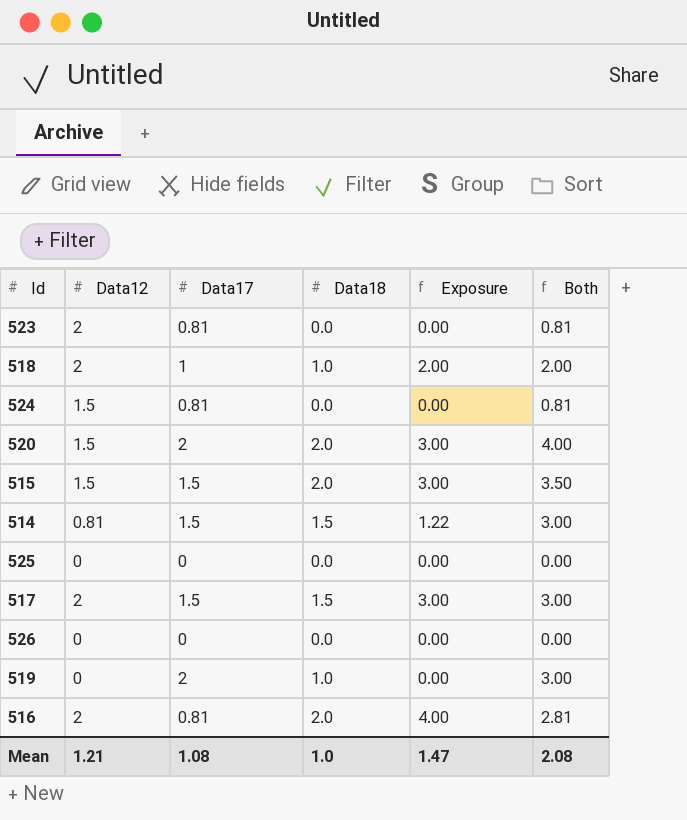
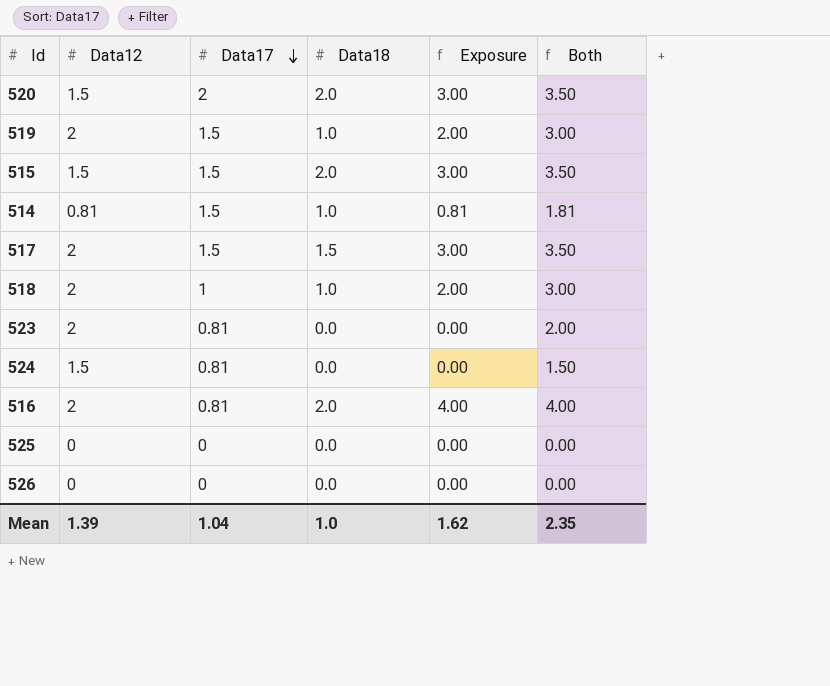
row order: none -> Data17 descending
column Both | formula: [Data17] + [Data18] -> [Data12] + [Data18]
519 | Data12: 0 -> 2
519 | Data17: 2 -> 1.5
519 | Exposure: 0.00 -> 2.00
514 | Data18: 1.5 -> 1.0
514 | Exposure: 1.22 -> 0.81
Mean | Data12: 1.21 -> 1.39
Mean | Data17: 1.08 -> 1.04
Mean | Exposure: 1.47 -> 1.62
Mean | Both: 2.08 -> 2.35

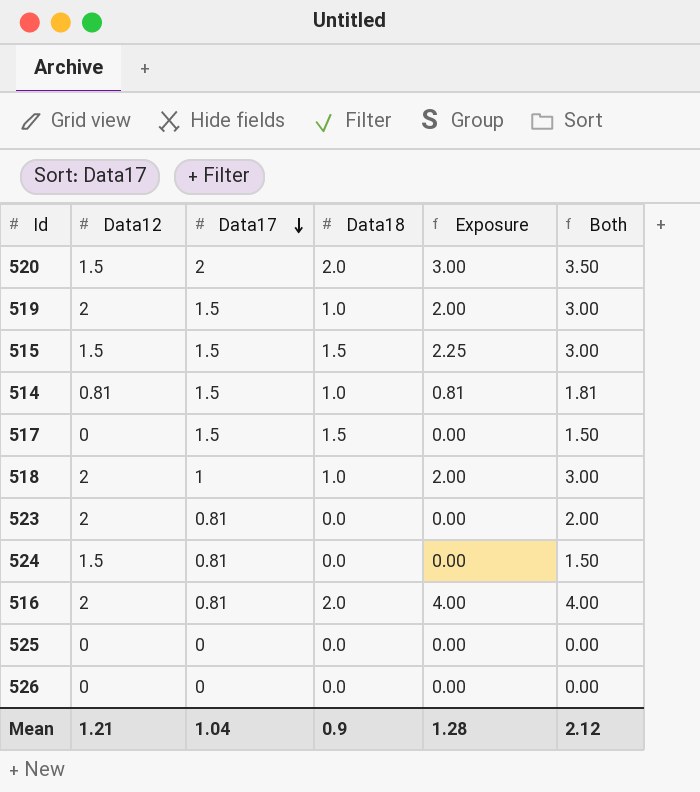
515 | Data18: 2.0 -> 1.5
515 | Exposure: 3.00 -> 2.25
515 | Both: 3.50 -> 3.00
517 | Data12: 2 -> 0
517 | Exposure: 3.00 -> 0.00
517 | Both: 3.50 -> 1.50
Mean | Data12: 1.39 -> 1.21
Mean | Data18: 1.0 -> 0.9
Mean | Exposure: 1.62 -> 1.28
Mean | Both: 2.35 -> 2.12

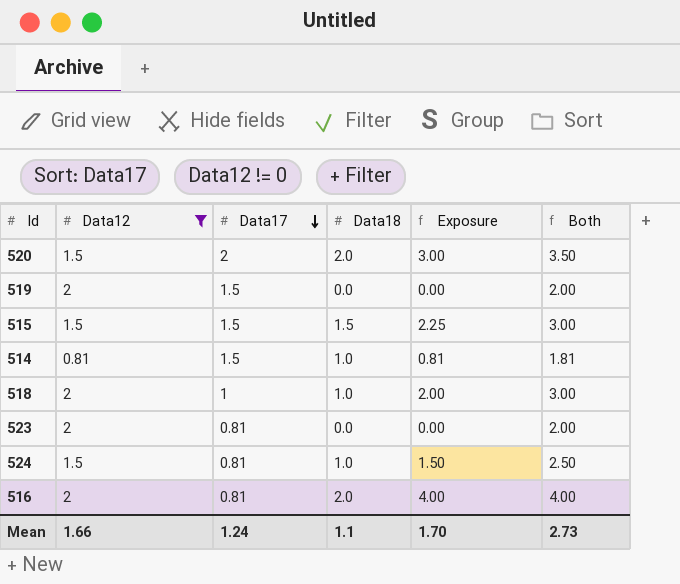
filter: none -> Data12 != 0
519 | Data18: 1.0 -> 0.0
519 | Exposure: 2.00 -> 0.00
519 | Both: 3.00 -> 2.00
524 | Data18: 0.0 -> 1.0
524 | Exposure: 0.00 -> 1.50
524 | Both: 1.50 -> 2.50
Mean | Data12: 1.21 -> 1.66
Mean | Data17: 1.04 -> 1.24
Mean | Data18: 0.9 -> 1.1
Mean | Exposure: 1.28 -> 1.70
Mean | Both: 2.12 -> 2.73

